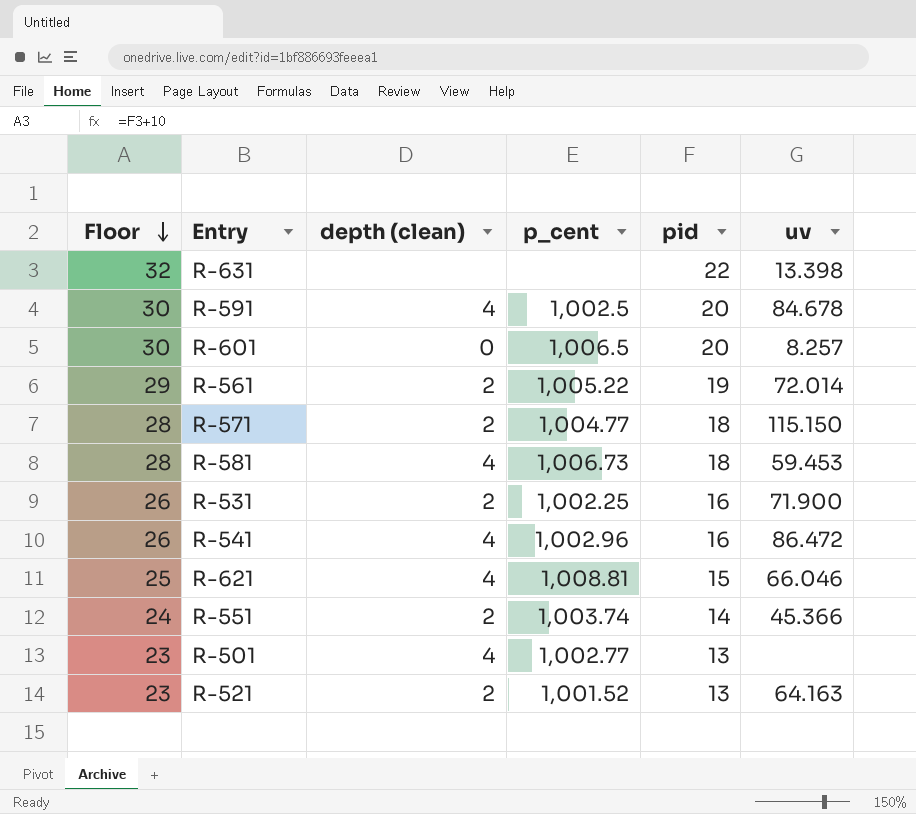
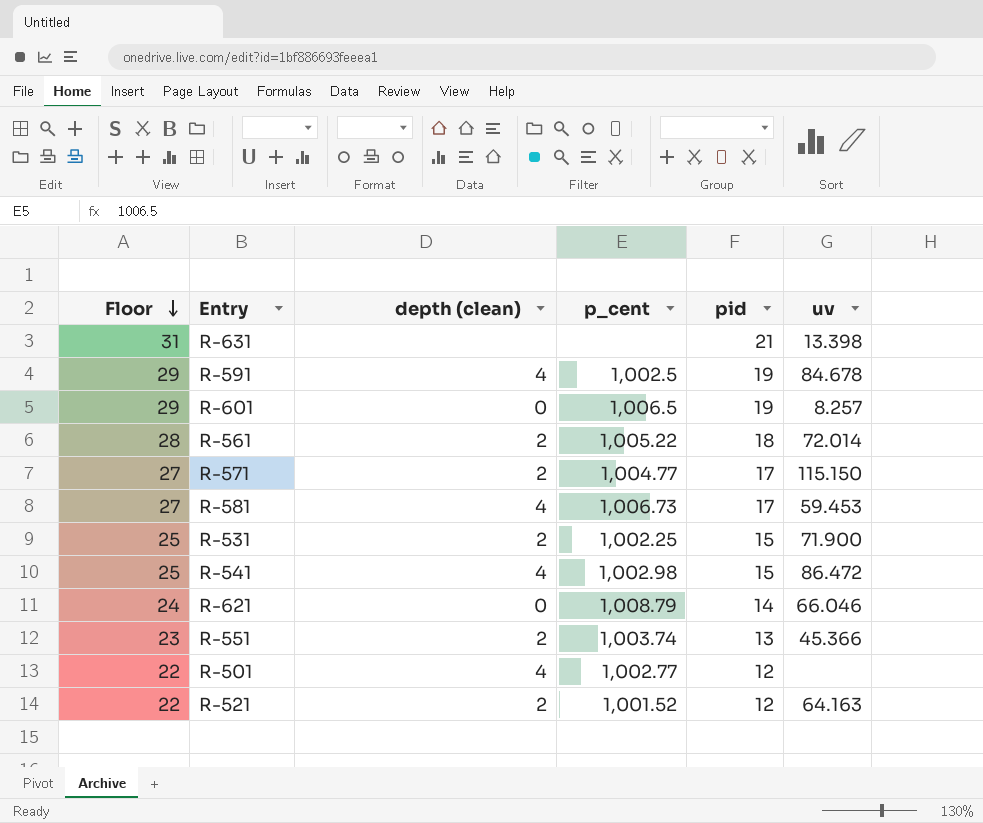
R-631 | Floor: 32 -> 31
R-631 | pid: 22 -> 21
R-591 | Floor: 30 -> 29
R-591 | pid: 20 -> 19
R-601 | Floor: 30 -> 29
R-601 | pid: 20 -> 19
R-561 | Floor: 29 -> 28
R-561 | pid: 19 -> 18
R-571 | Floor: 28 -> 27
R-571 | pid: 18 -> 17
R-581 | Floor: 28 -> 27
R-581 | pid: 18 -> 17
R-531 | Floor: 26 -> 25
R-531 | pid: 16 -> 15
R-541 | Floor: 26 -> 25
R-541 | p_cent: 1,002.96 -> 1,002.98
R-541 | pid: 16 -> 15
R-621 | Floor: 25 -> 24
R-621 | depth (clean): 4 -> 0
R-621 | p_cent: 1,008.81 -> 1,008.79
R-621 | pid: 15 -> 14
R-551 | Floor: 24 -> 23
R-551 | pid: 14 -> 13
R-501 | Floor: 23 -> 22
R-501 | pid: 13 -> 12
R-521 | Floor: 23 -> 22
R-521 | pid: 13 -> 12

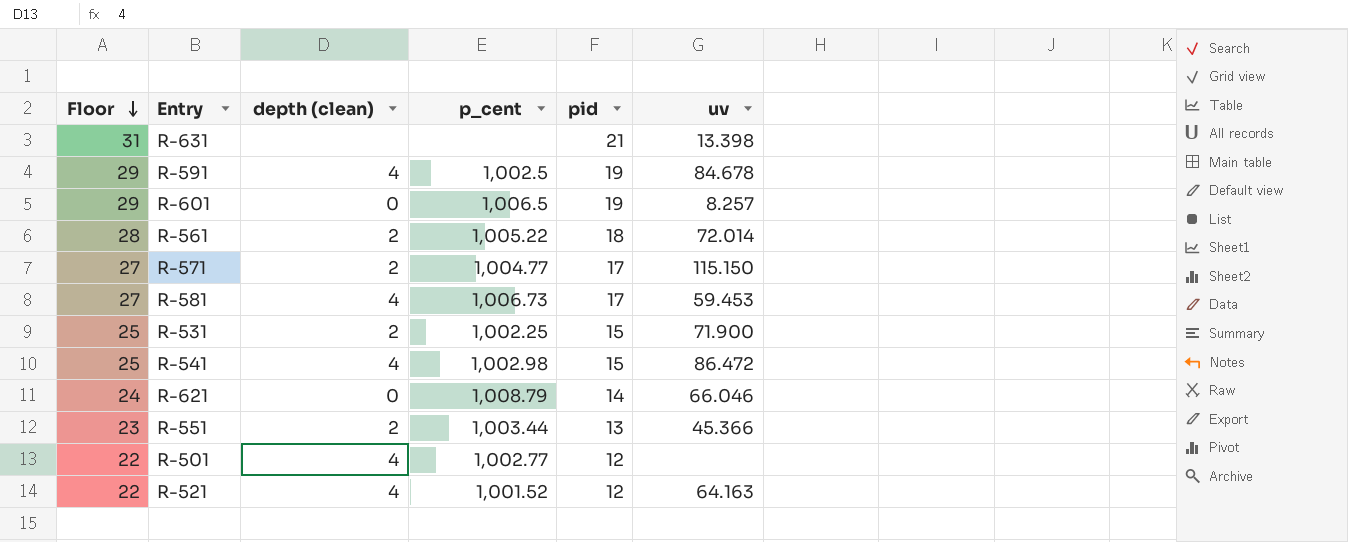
R-551 | p_cent: 1,003.74 -> 1,003.44
R-521 | depth (clean): 2 -> 4

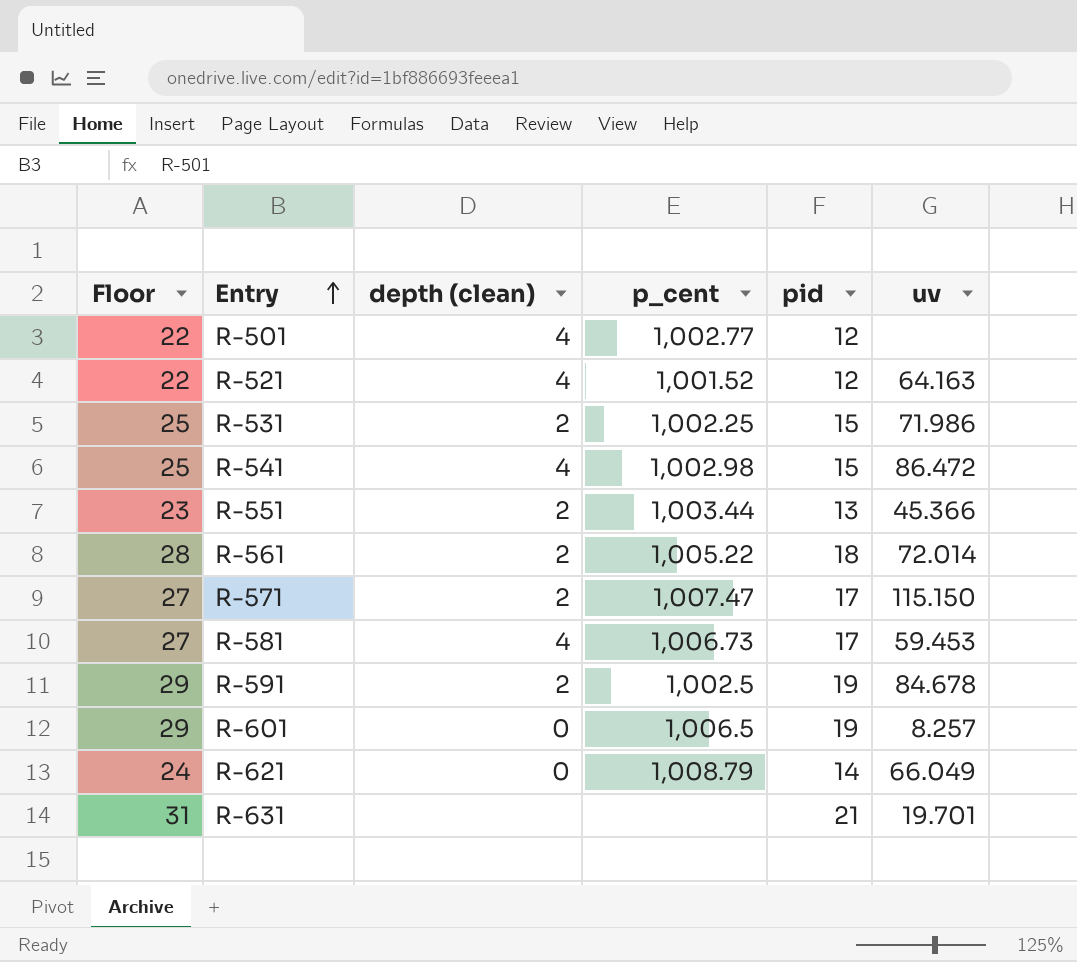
row order: Floor descending -> Entry ascending
R-531 | uv: 71.900 -> 71.986
R-571 | p_cent: 1,004.77 -> 1,007.47
R-591 | depth (clean): 4 -> 2
R-621 | uv: 66.046 -> 66.049
R-631 | uv: 13.398 -> 19.701

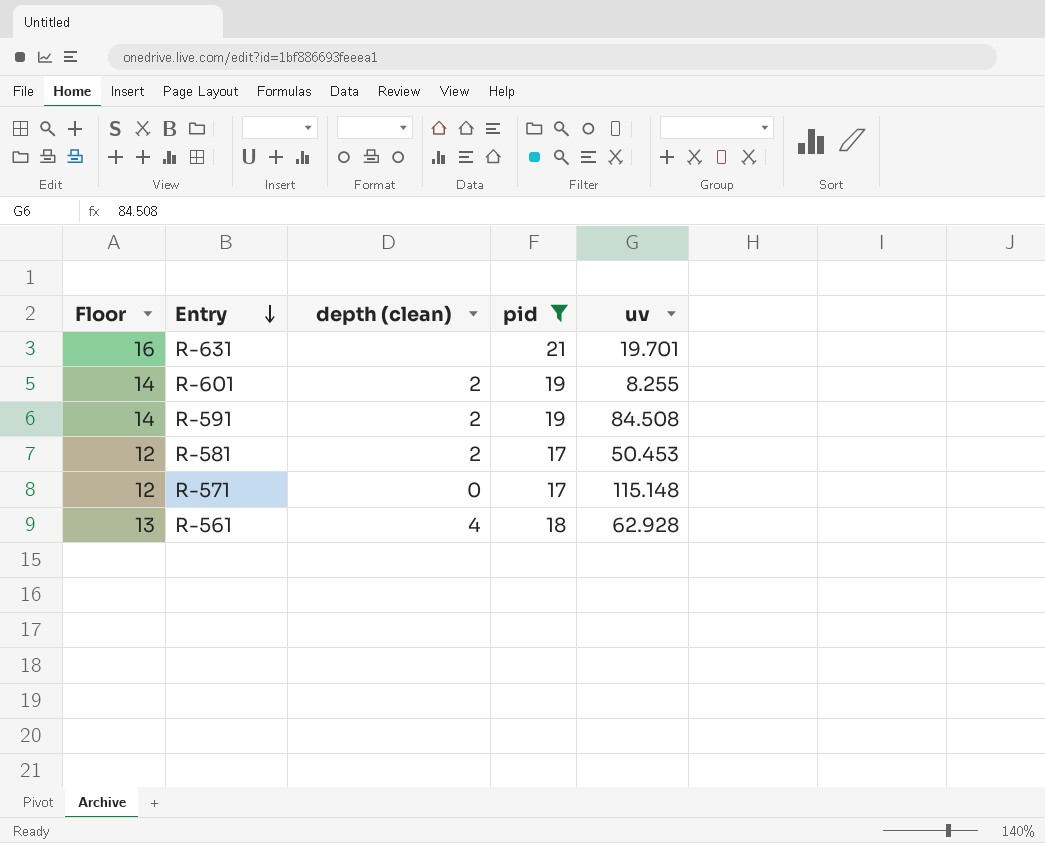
filter: none -> pid >= 17
row order: Entry ascending -> Entry descending
column p_cent | position: 4 -> none
column Floor | formula: [pid] + 10 -> [pid] - 5
R-601 | depth (clean): 0 -> 2
R-601 | uv: 8.257 -> 8.255
R-591 | uv: 84.678 -> 84.508
R-581 | depth (clean): 4 -> 2
R-581 | uv: 59.453 -> 50.453
R-571 | depth (clean): 2 -> 0
R-571 | uv: 115.150 -> 115.148
R-561 | depth (clean): 2 -> 4
R-561 | uv: 72.014 -> 62.928

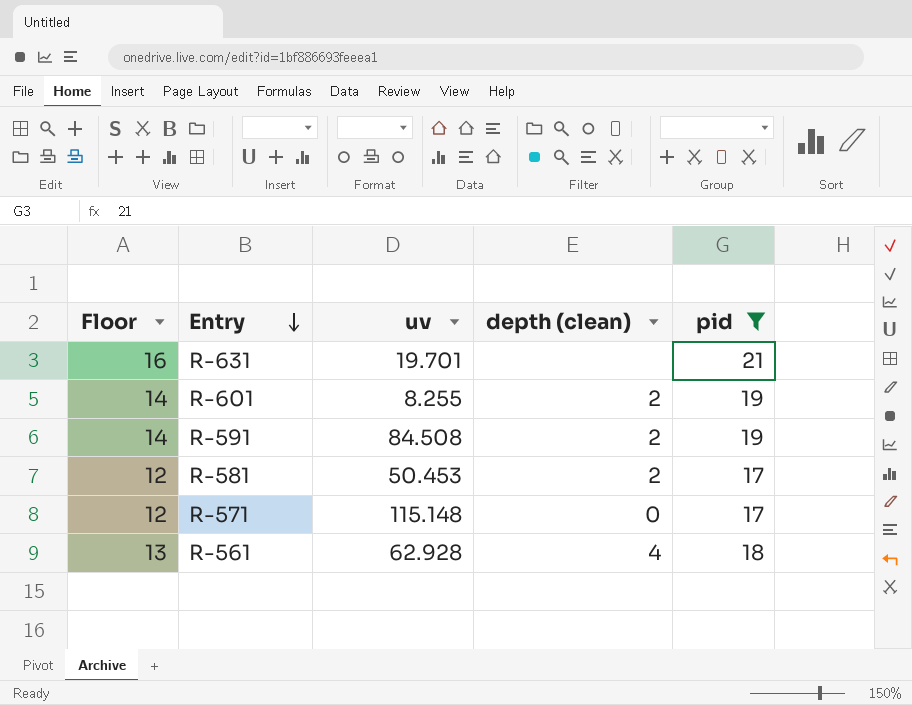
column uv | position: 5 -> 3

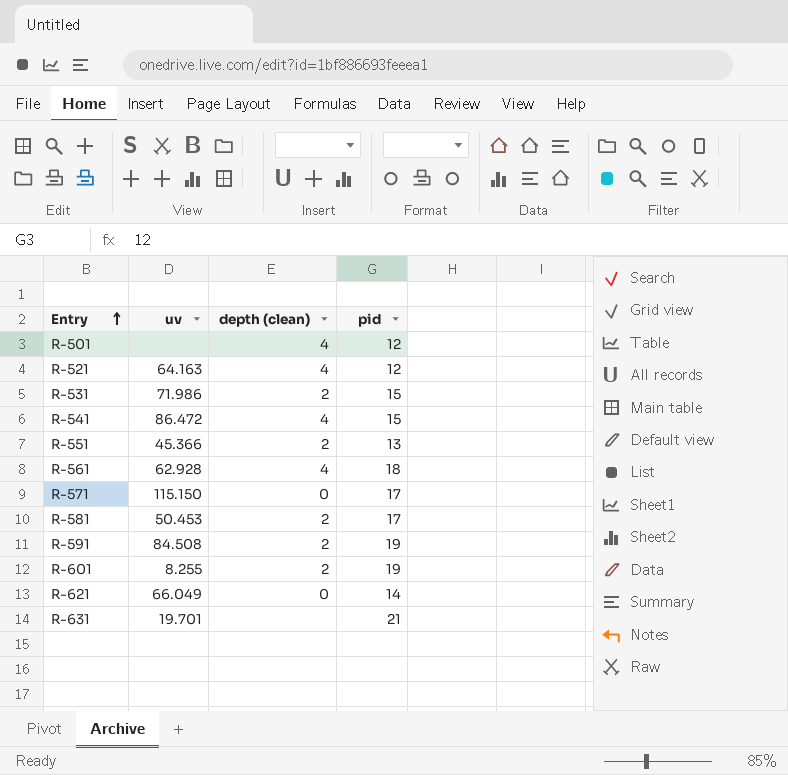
filter: pid >= 17 -> none
row order: Entry descending -> Entry ascending
column Floor | formula: [pid] - 5 -> none
R-571 | uv: 115.148 -> 115.150

